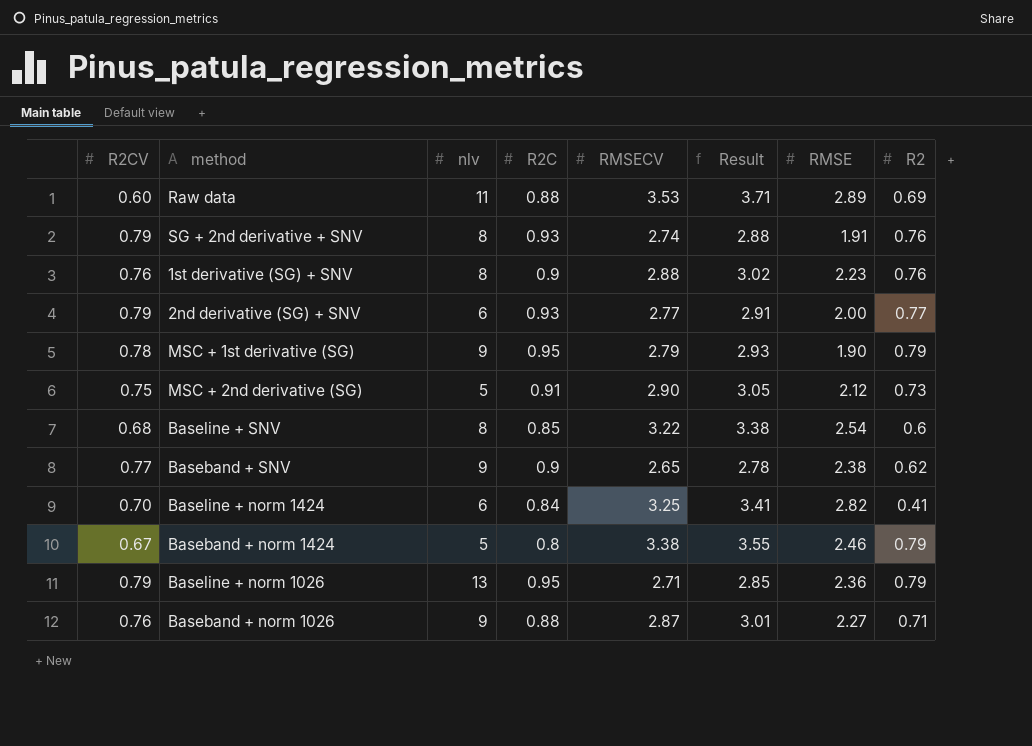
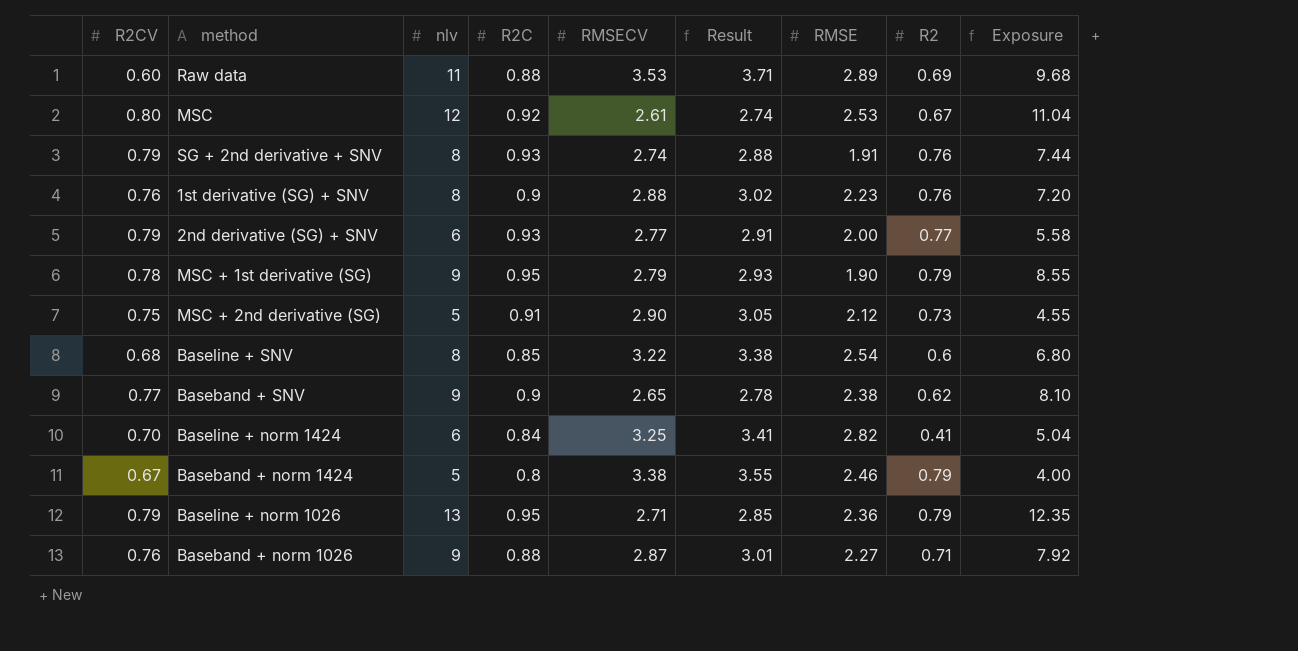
column Exposure | formula: none -> [nlv] * [R2C]
row MSC: none -> 0.80 | 12 | 0.92 | 2.61 | 2.74 | 2.53 | 0.67 | 11.04

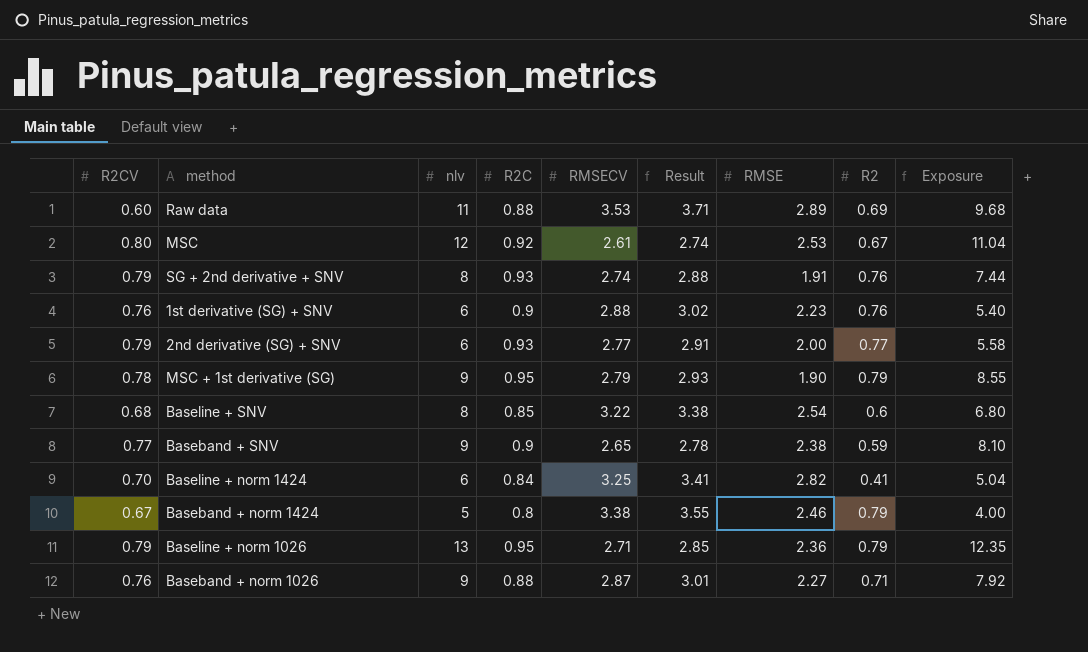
row MSC + 2nd derivative (SG): 0.75 | 5 | 0.91 | 2.90 | 3.05 | 2.12 | 0.73 | 4.55 -> none
1st derivative (SG) + SNV | nlv: 8 -> 6
1st derivative (SG) + SNV | Exposure: 7.20 -> 5.40
Baseband + SNV | R2: 0.62 -> 0.59

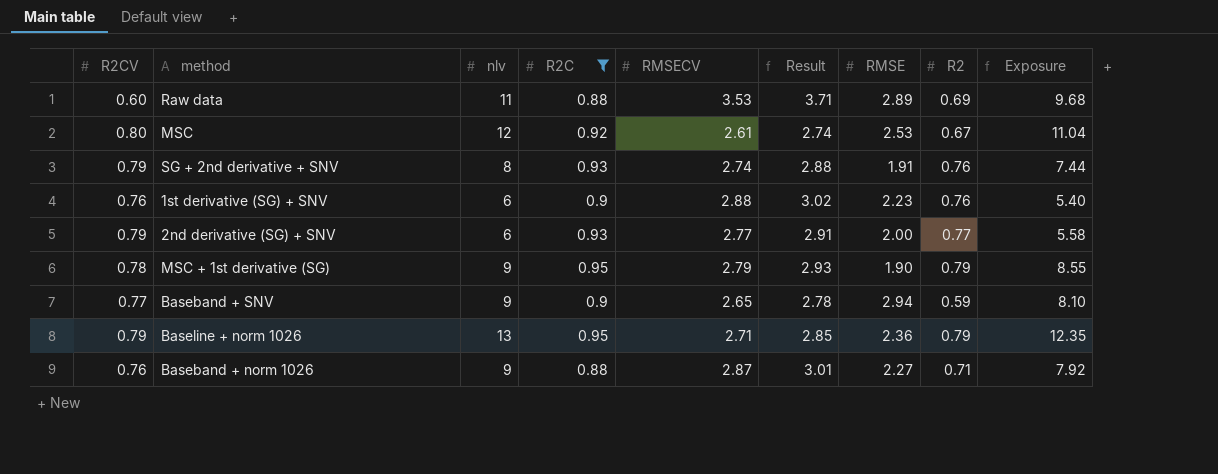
filter: none -> R2C >= 0.88
Baseband + SNV | RMSE: 2.38 -> 2.94

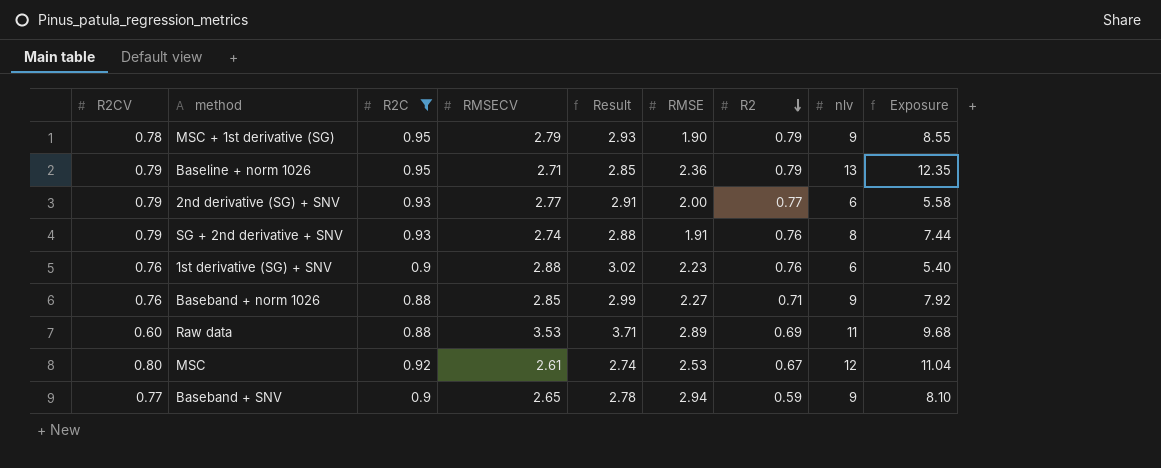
row order: none -> R2 descending
column nlv | position: 3 -> 8
Baseband + norm 1026 | RMSECV: 2.87 -> 2.85
Baseband + norm 1026 | Result: 3.01 -> 2.99

